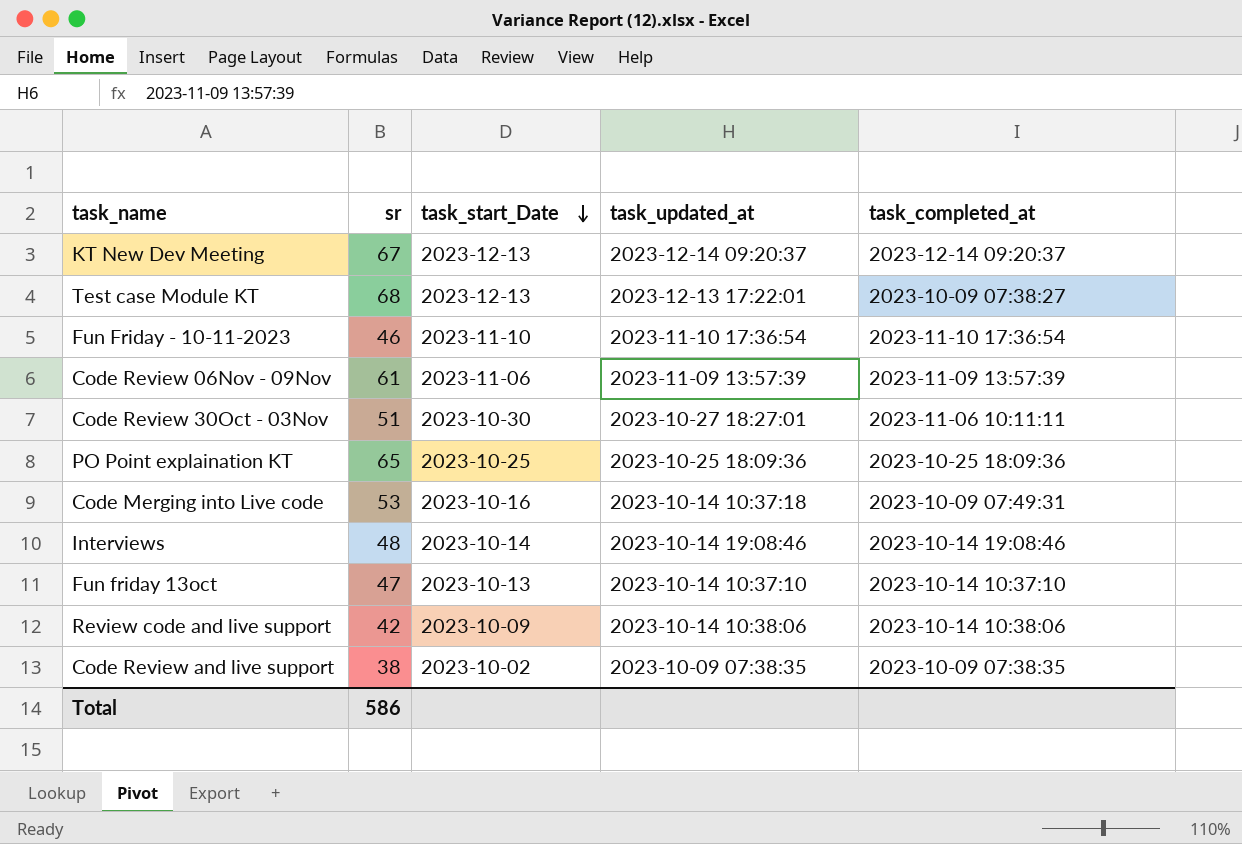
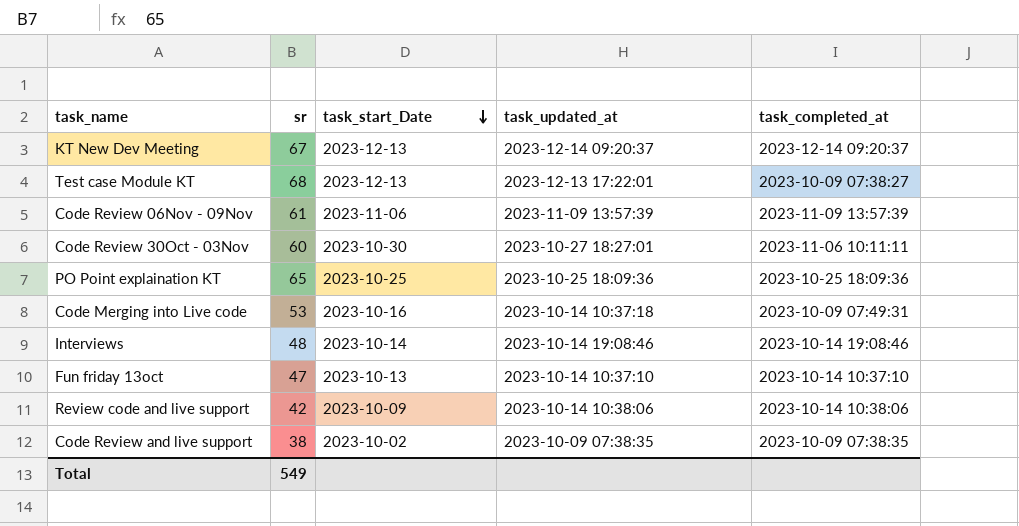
row Fun Friday - 10-11-2023: 46 | 2023-11-10 | 2023-11-10 17:36:54 | 2023-11-10 17:36:54 -> none
Code Review 30Oct - 03Nov | sr: 51 -> 60
Total | sr: 586 -> 549

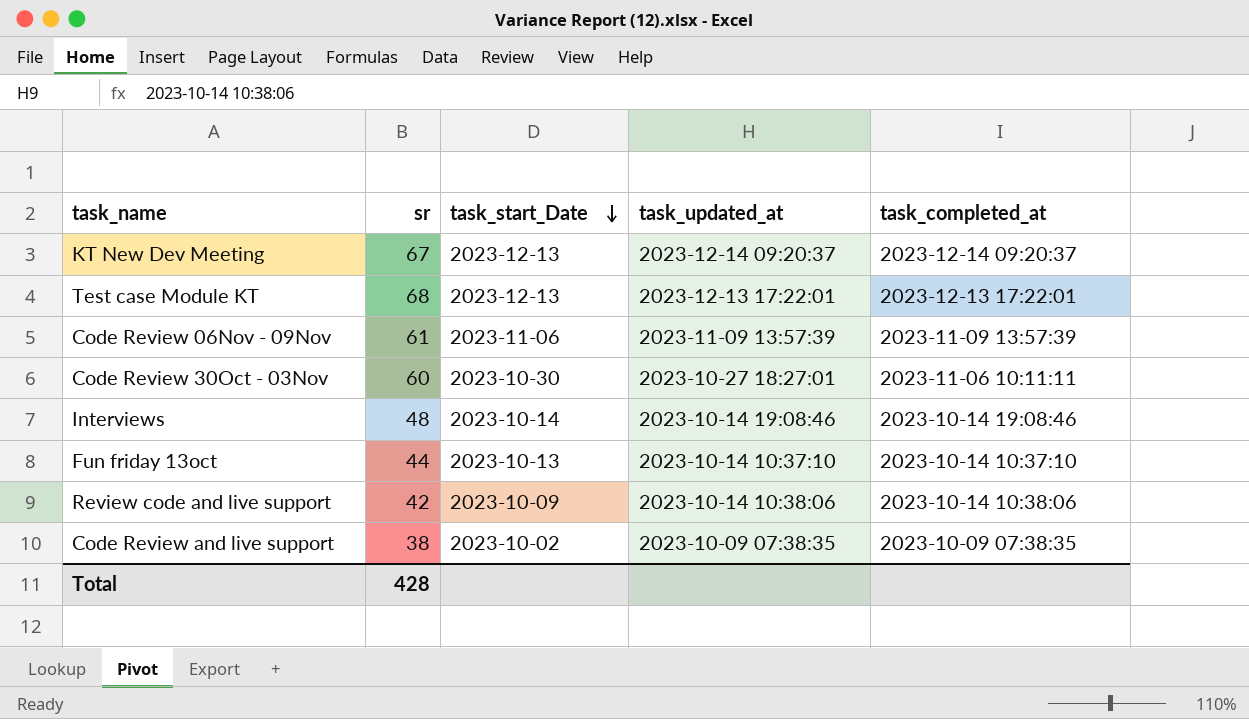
row PO Point explaination KT: 65 | 2023-10-25 | 2023-10-25 18:09:36 | 2023-10-25 18:09:36 -> none
row Code Merging into Live code: 53 | 2023-10-16 | 2023-10-14 10:37:18 | 2023-10-09 07:49:31 -> none
Test case Module KT | task_completed_at: 2023-10-09 07:38:27 -> 2023-12-13 17:22:01
Fun friday 13oct | sr: 47 -> 44
Total | sr: 549 -> 428

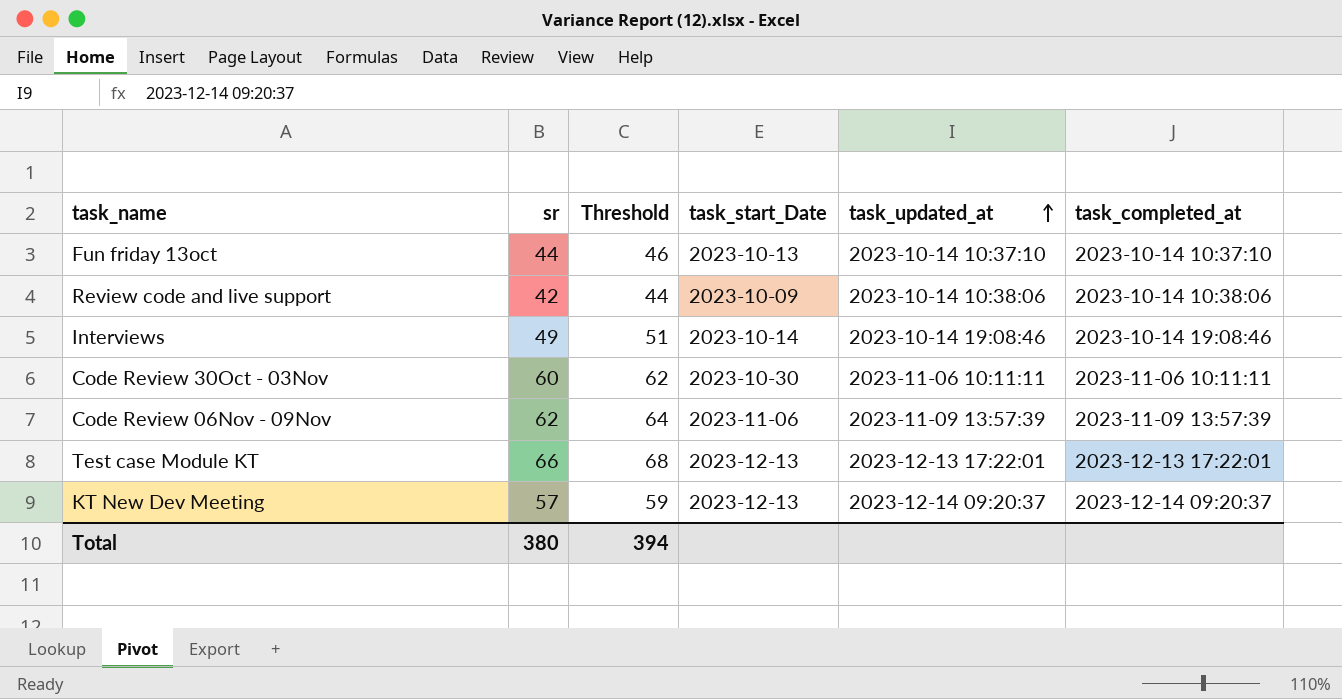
row order: task_start_Date descending -> task_updated_at ascending
column Threshold | formula: none -> [sr] + 2
row Code Review and live support: 38 | 2023-10-02 | 2023-10-09 07:38:35 | 2023-10-09 07:38:35 -> none
Interviews | sr: 48 -> 49
Code Review 30Oct - 03Nov | task_updated_at: 2023-10-27 18:27:01 -> 2023-11-06 10:11:11
Code Review 06Nov - 09Nov | sr: 61 -> 62
Test case Module KT | sr: 68 -> 66
KT New Dev Meeting | sr: 67 -> 57
Total | sr: 428 -> 380

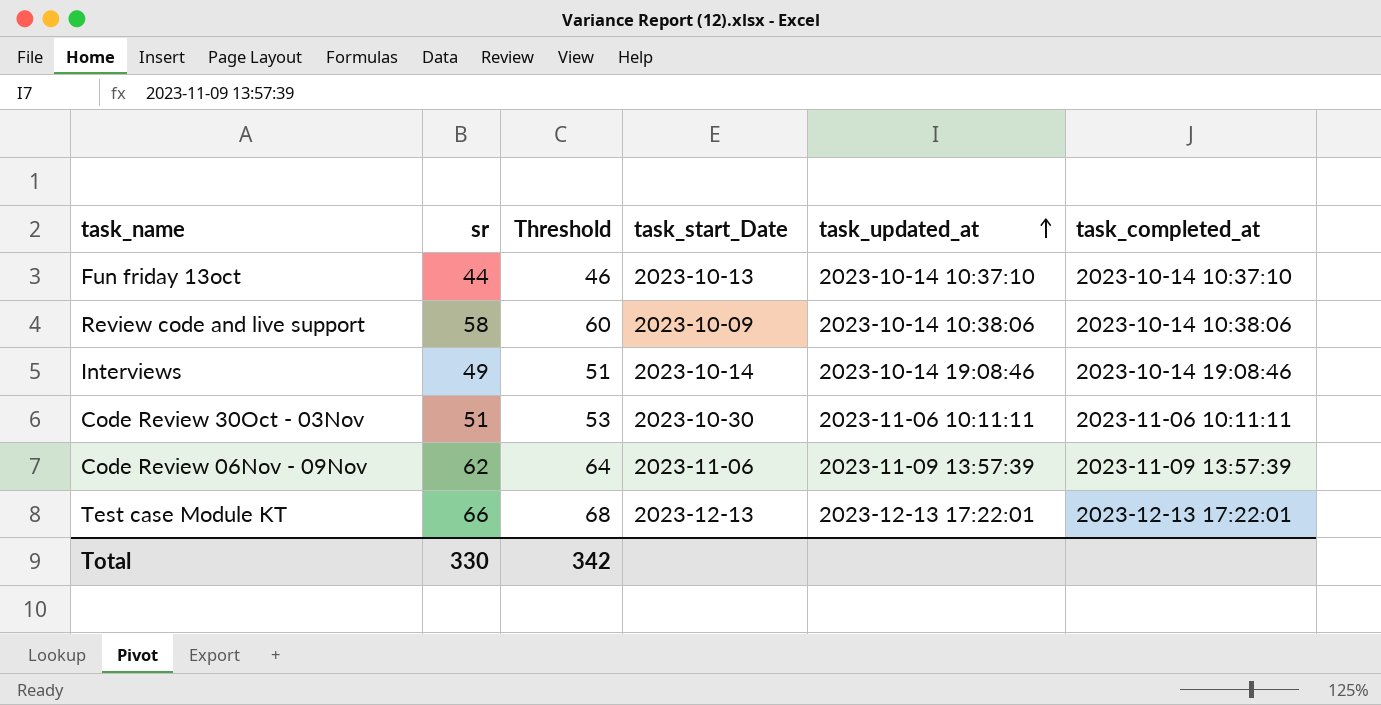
row KT New Dev Meeting: 57 | 59 | 2023-12-13 | 2023-12-14 09:20:37 | 2023-12-14 09:20:37 -> none
Review code and live support | sr: 42 -> 58
Review code and live support | Threshold: 44 -> 60
Code Review 30Oct - 03Nov | sr: 60 -> 51
Code Review 30Oct - 03Nov | Threshold: 62 -> 53
Total | sr: 380 -> 330
Total | Threshold: 394 -> 342

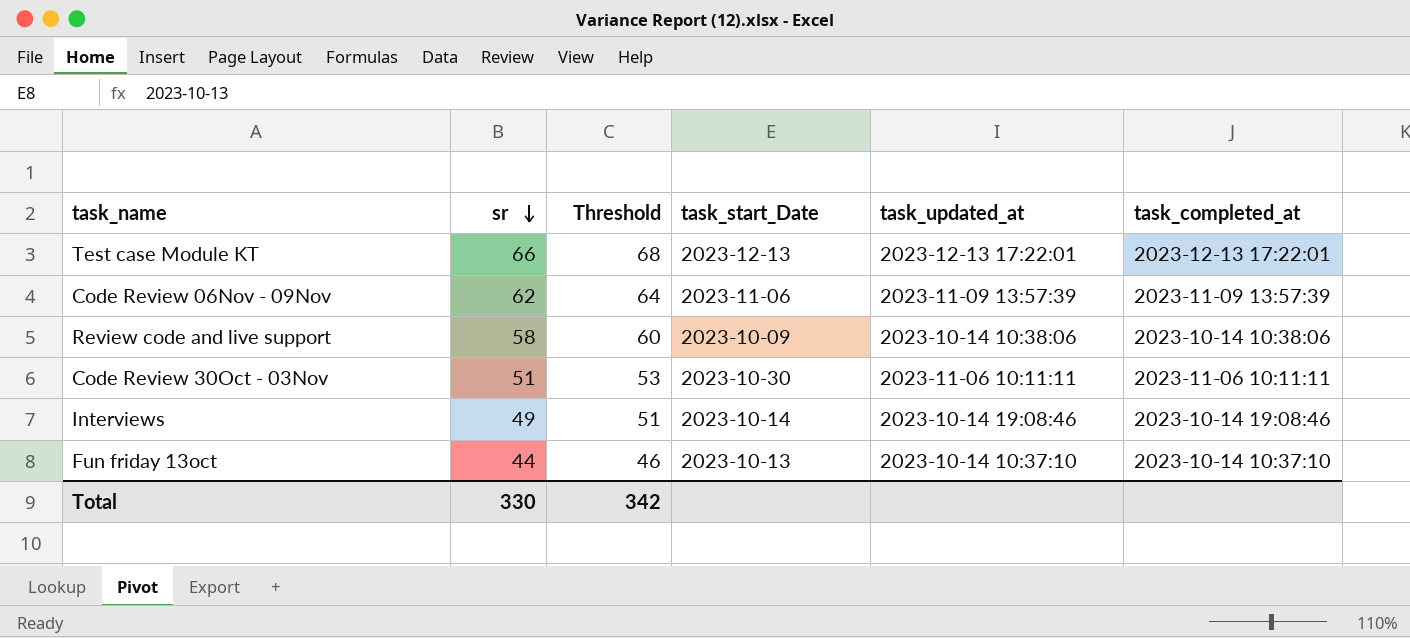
row order: task_updated_at ascending -> sr descending

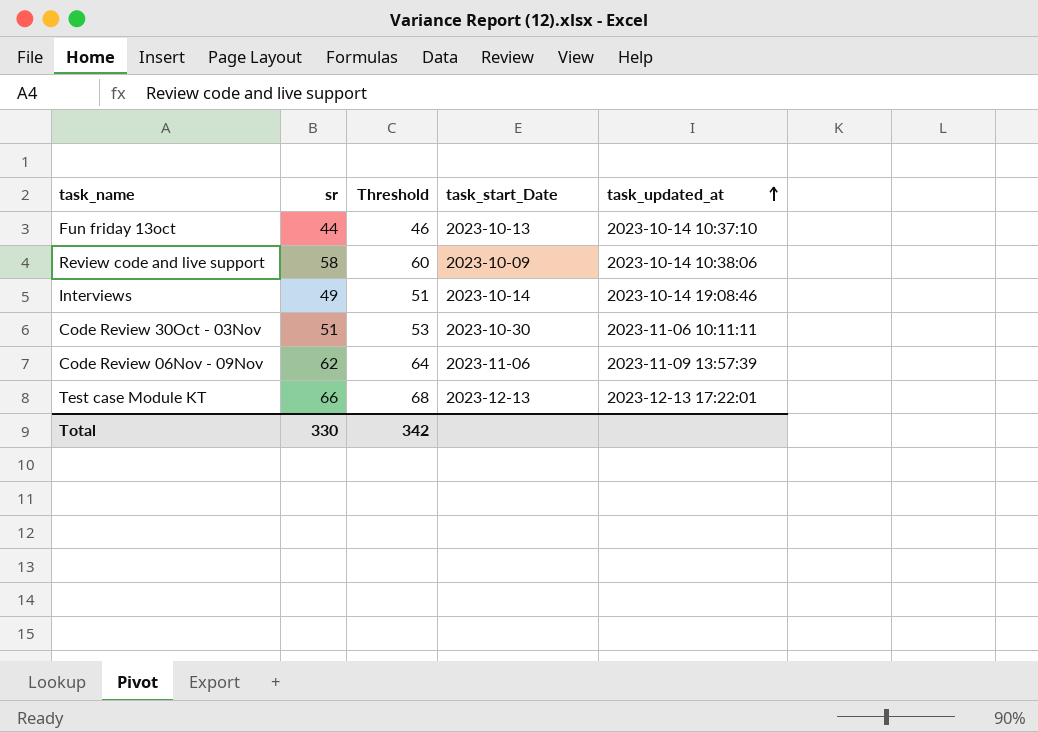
row order: sr descending -> task_updated_at ascending
column task_completed_at | position: 6 -> none

